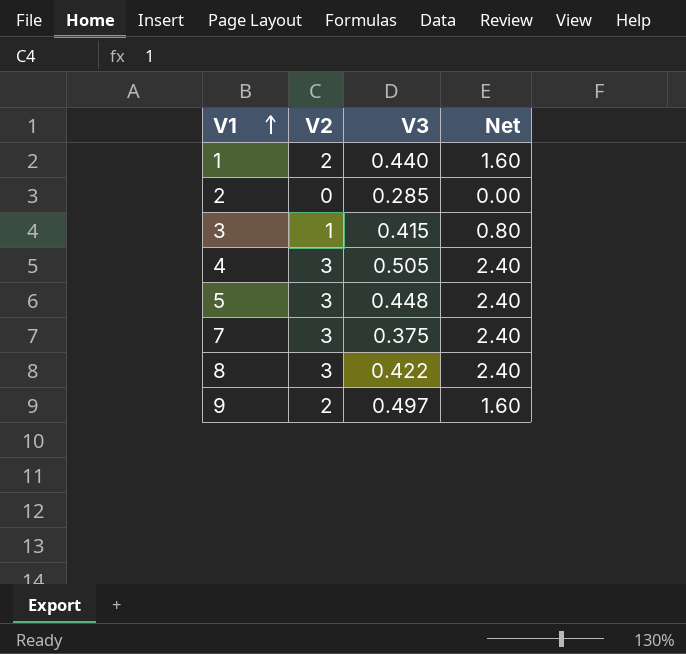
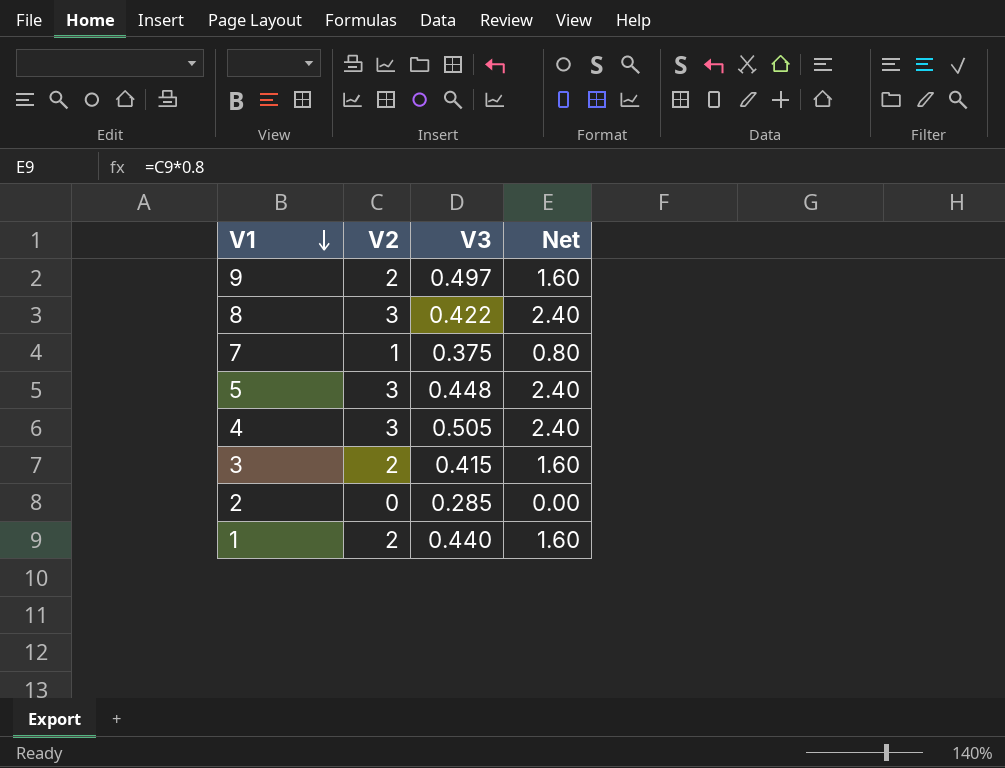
row order: V1 ascending -> V1 descending
7 | V2: 3 -> 1
7 | Net: 2.40 -> 0.80
3 | V2: 1 -> 2
3 | Net: 0.80 -> 1.60

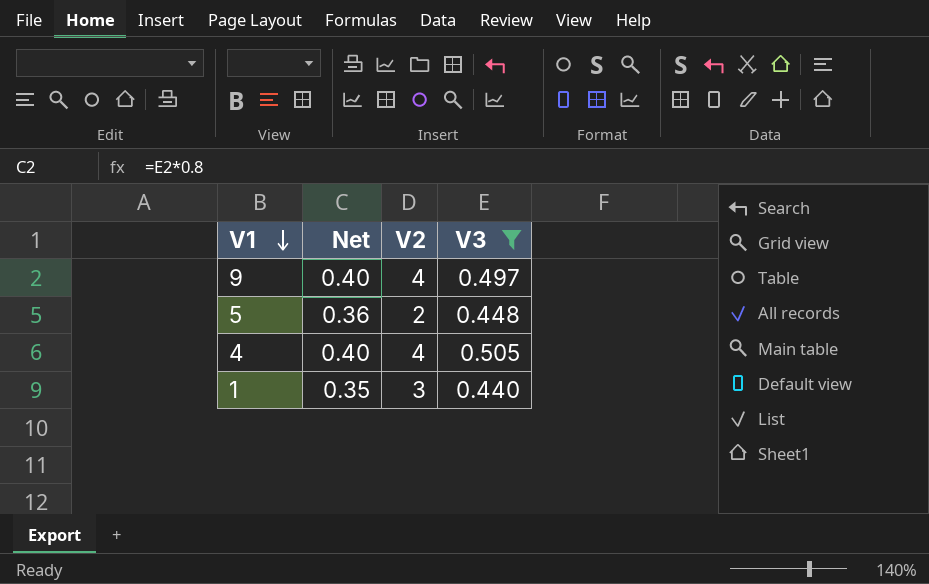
filter: none -> V3 >= 0.440
column Net | formula: [V2] * 0.8 -> [V3] * 0.8
column Net | position: 4 -> 2
9 | V2: 2 -> 4
5 | V2: 3 -> 2
4 | V2: 3 -> 4
1 | V2: 2 -> 3

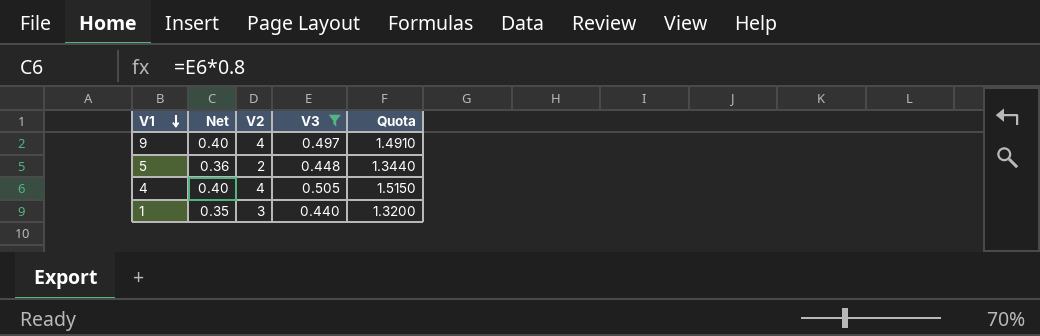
column Quota | formula: none -> [V3] * 3

